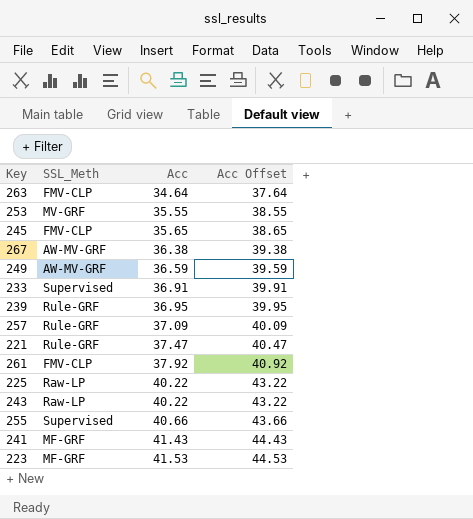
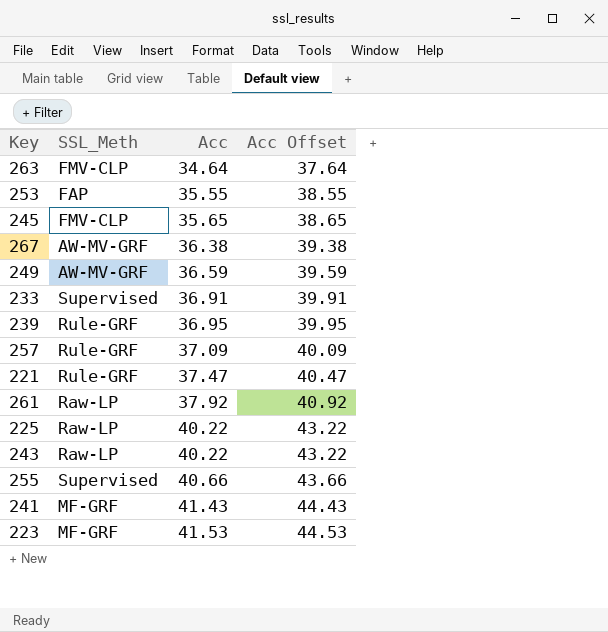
253 | SSL_Meth: MV‑GRF -> FAP
261 | SSL_Meth: FMV‑CLP -> Raw‑LP

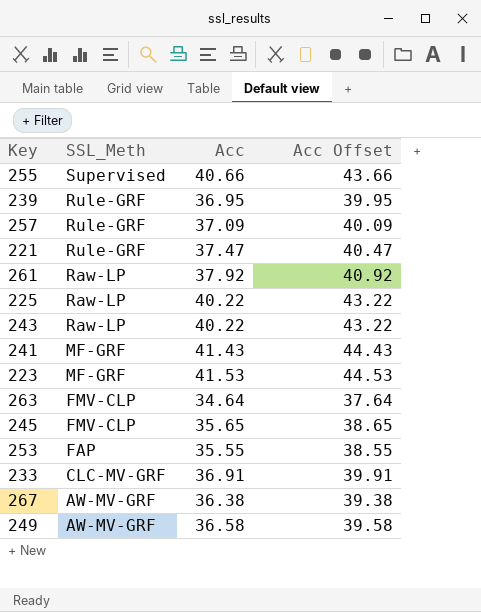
row order: Acc ascending -> SSL_Meth descending
233 | SSL_Meth: Supervised -> CLC‑MV‑GRF
249 | Acc: 36.59 -> 36.58
249 | Acc Offset: 39.59 -> 39.58

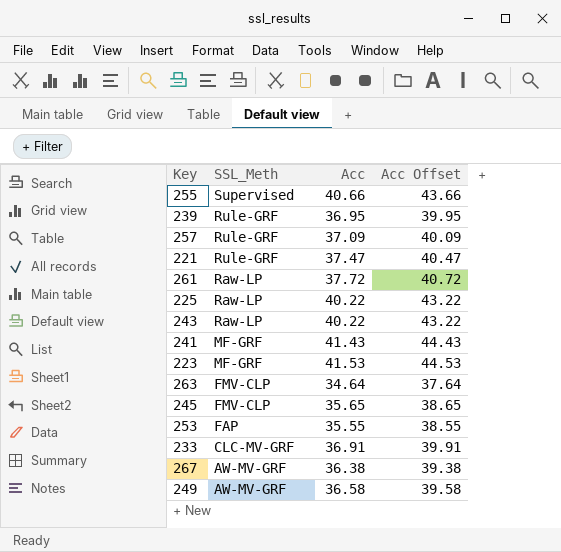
261 | Acc: 37.92 -> 37.72
261 | Acc Offset: 40.92 -> 40.72

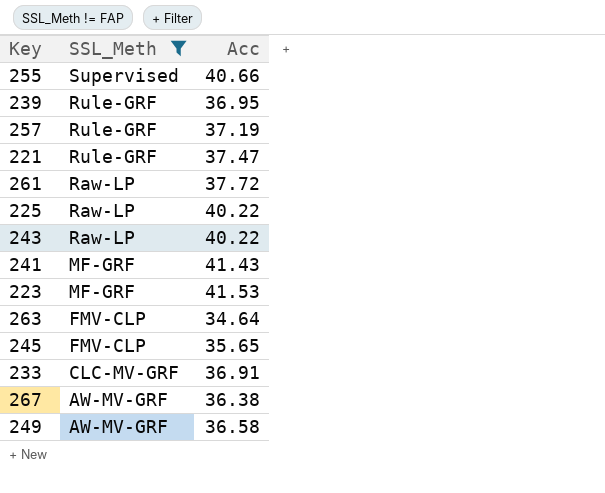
filter: none -> SSL_Meth != FAP
column Acc Offset | formula: [Acc] + 3 -> none
257 | Acc: 37.09 -> 37.19

